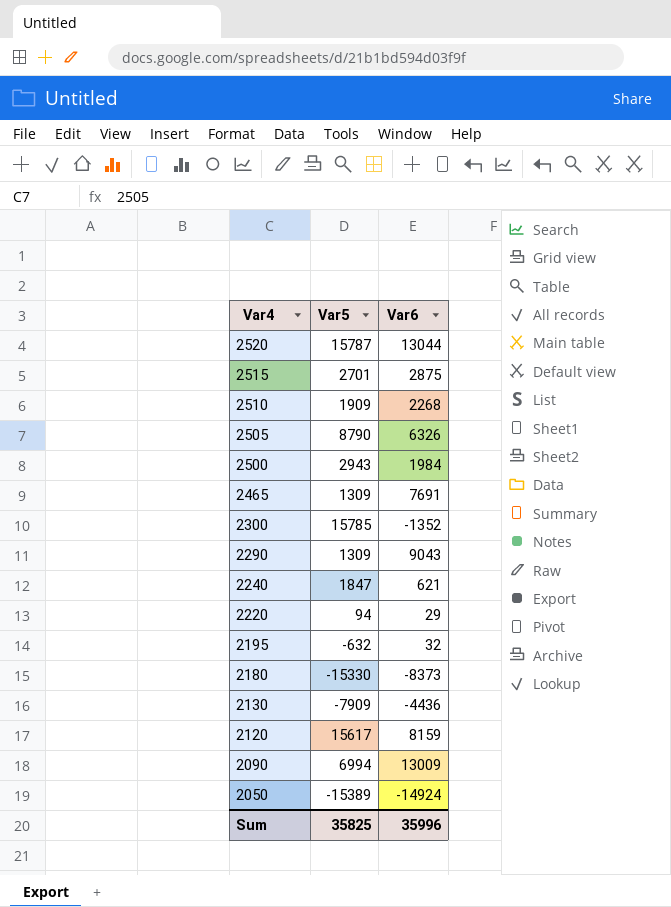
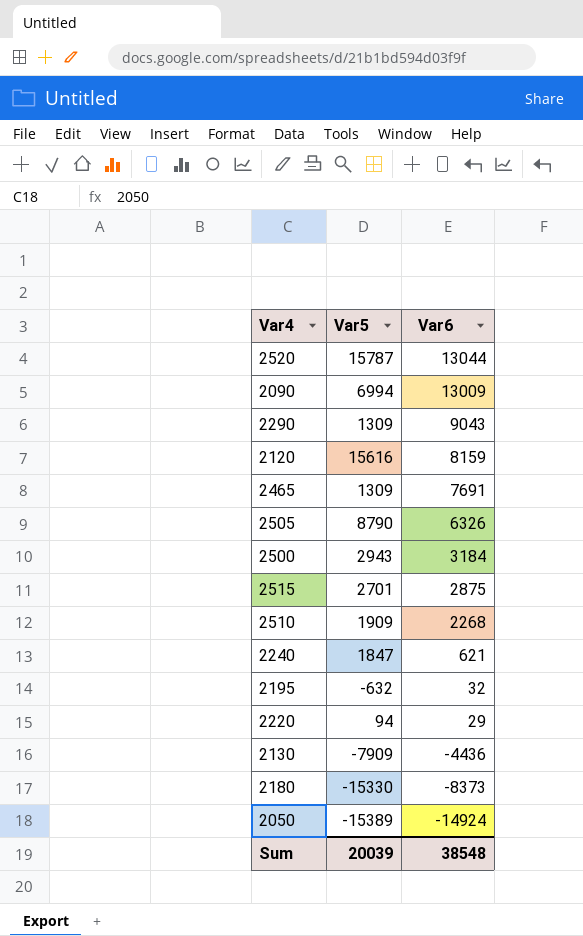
row order: Var4 descending -> Var6 descending
row 2300: 15785 | -1352 -> none
2120 | Var5: 15617 -> 15616
2500 | Var6: 1984 -> 3184
Sum | Var5: 35825 -> 20039
Sum | Var6: 35996 -> 38548

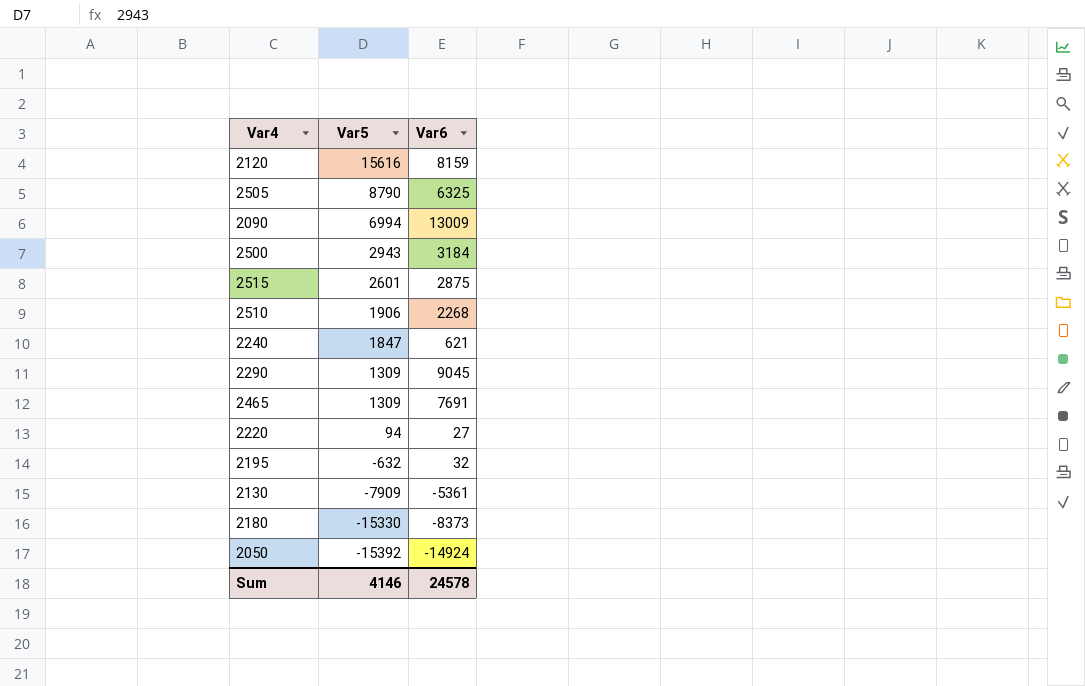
row order: Var6 descending -> Var5 descending
row 2520: 15787 | 13044 -> none
2505 | Var6: 6326 -> 6325
2515 | Var5: 2701 -> 2601
2510 | Var5: 1909 -> 1906
2290 | Var6: 9043 -> 9045
2220 | Var6: 29 -> 27
2130 | Var6: -4436 -> -5361
2050 | Var5: -15389 -> -15392
Sum | Var5: 20039 -> 4146
Sum | Var6: 38548 -> 24578

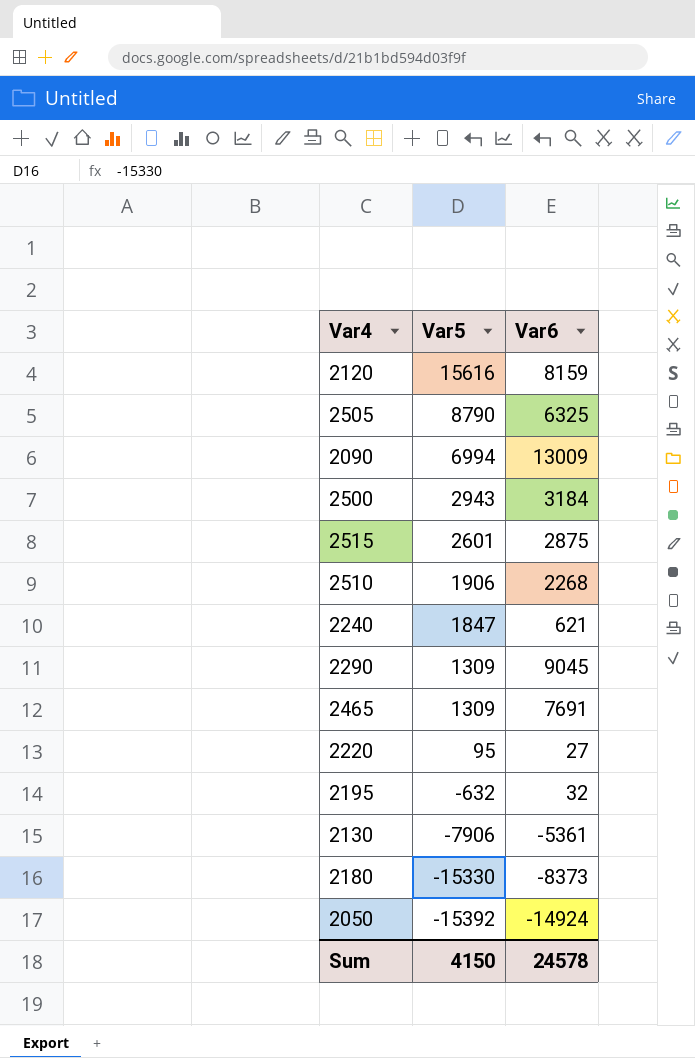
2220 | Var5: 94 -> 95
2130 | Var5: -7909 -> -7906
Sum | Var5: 4146 -> 4150

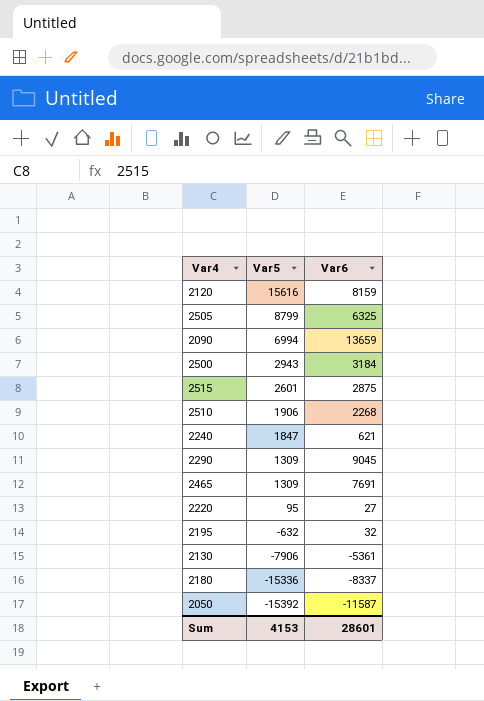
2505 | Var5: 8790 -> 8799
2090 | Var6: 13009 -> 13659
2180 | Var5: -15330 -> -15336
2180 | Var6: -8373 -> -8337
2050 | Var6: -14924 -> -11587
Sum | Var5: 4150 -> 4153
Sum | Var6: 24578 -> 28601

